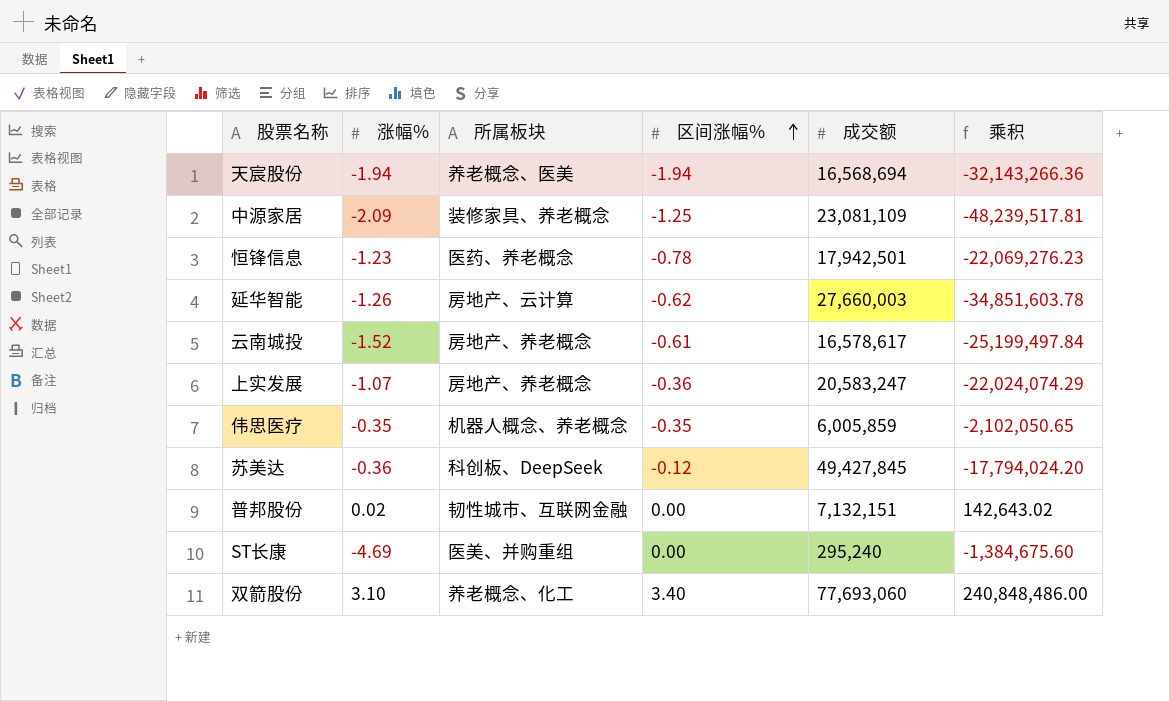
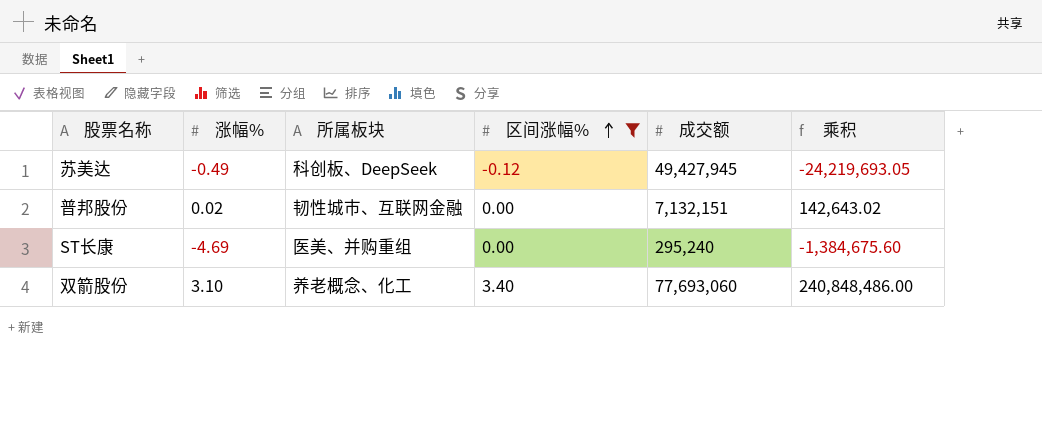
filter: none -> 区间涨幅% >= -0.12
苏美达 | 涨幅%: -0.36 -> -0.49
苏美达 | 成交额: 49,427,845 -> 49,427,945
苏美达 | 乘积: -17,794,024.20 -> -24,219,693.05

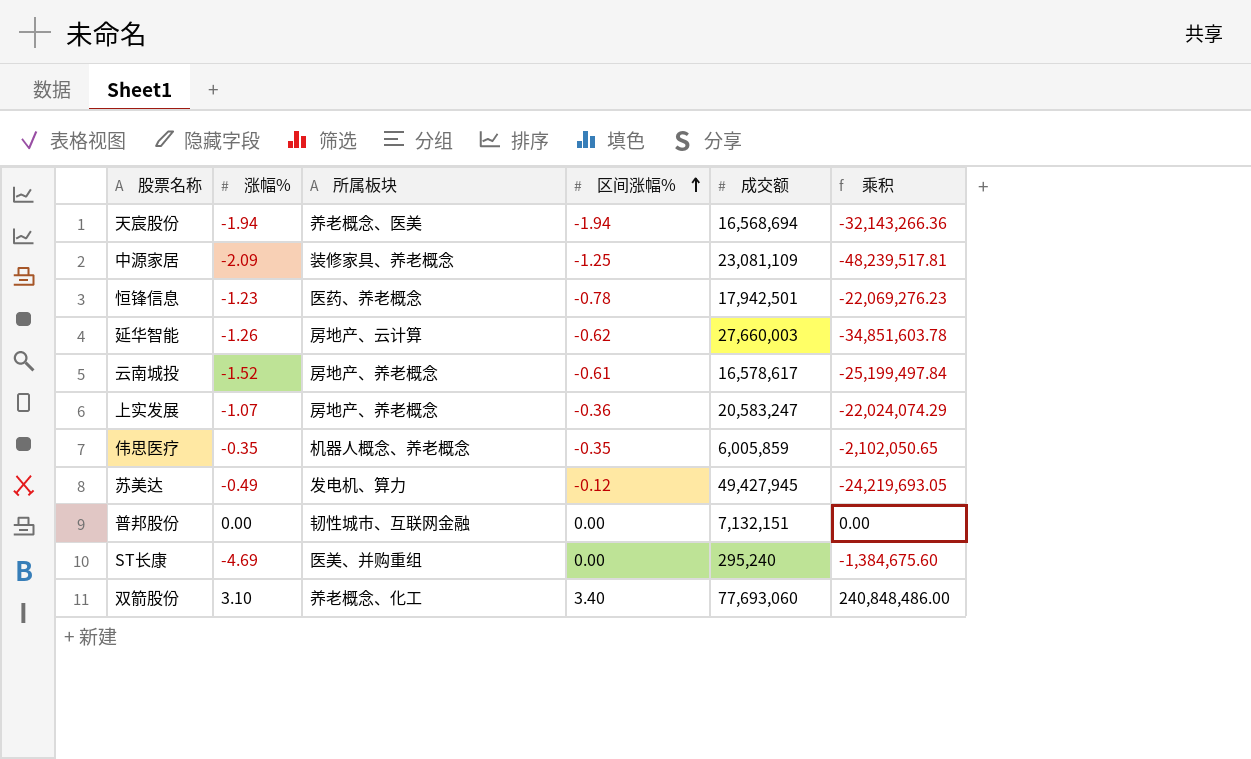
filter: 区间涨幅% >= -0.12 -> none
苏美达 | 所属板块: 科创板、DeepSeek -> 发电机、算力
普邦股份 | 涨幅%: 0.02 -> 0.00
普邦股份 | 乘积: 142,643.02 -> 0.00

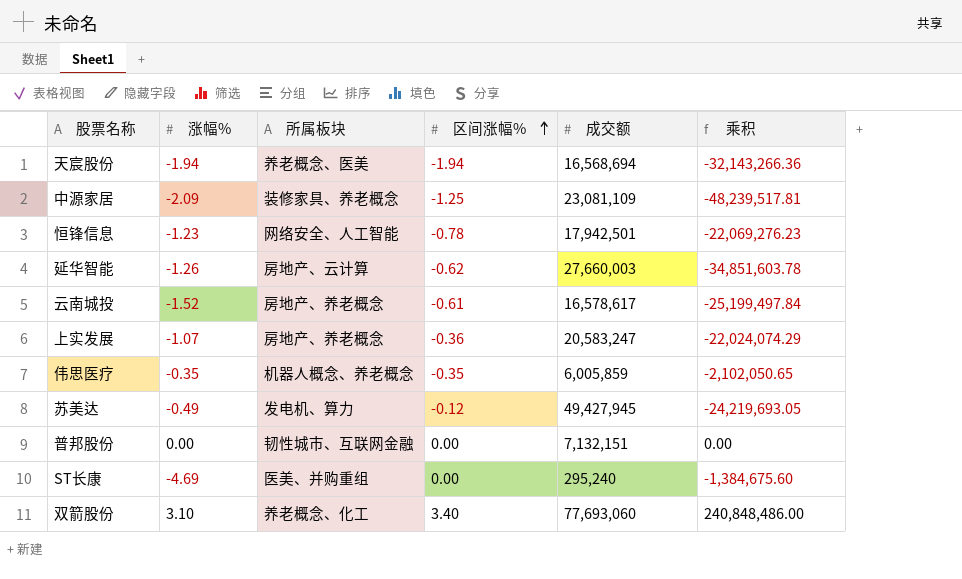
恒锋信息 | 所属板块: 医药、养老概念 -> 网络安全、人工智能

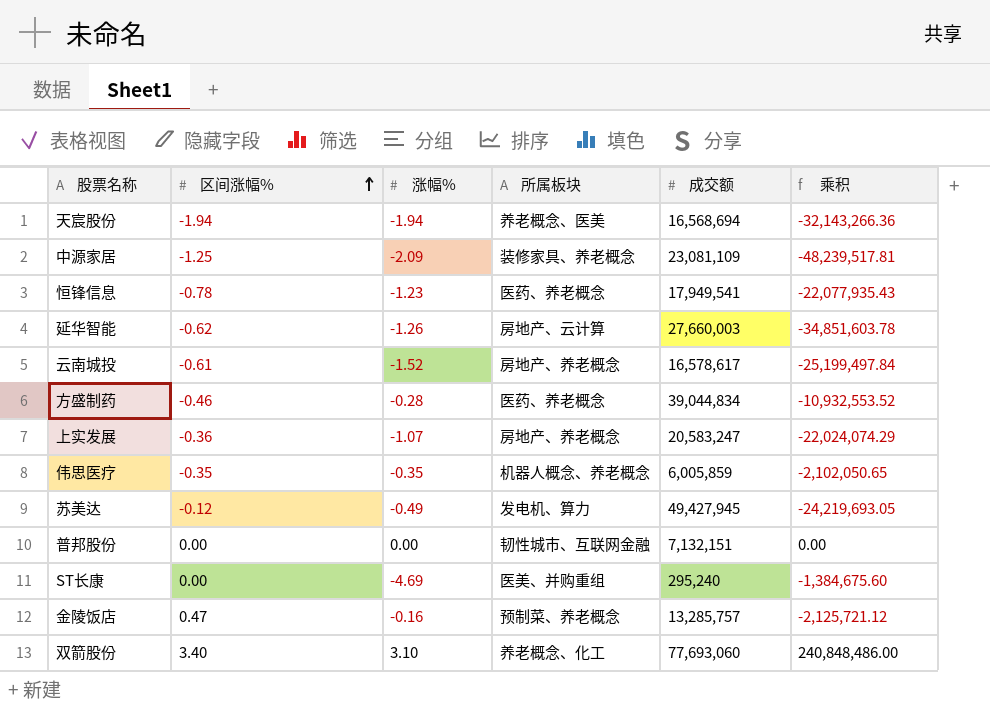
column 区间涨幅% | position: 4 -> 2
恒锋信息 | 所属板块: 网络安全、人工智能 -> 医药、养老概念
恒锋信息 | 成交额: 17,942,501 -> 17,949,541
恒锋信息 | 乘积: -22,069,276.23 -> -22,077,935.43
row 方盛制药: none -> -0.46 | -0.28 | 医药、养老概念 | 39,044,834 | -10,932,553.52
row 金陵饭店: none -> 0.47 | -0.16 | 预制菜、养老概念 | 13,285,757 | -2,125,721.12

